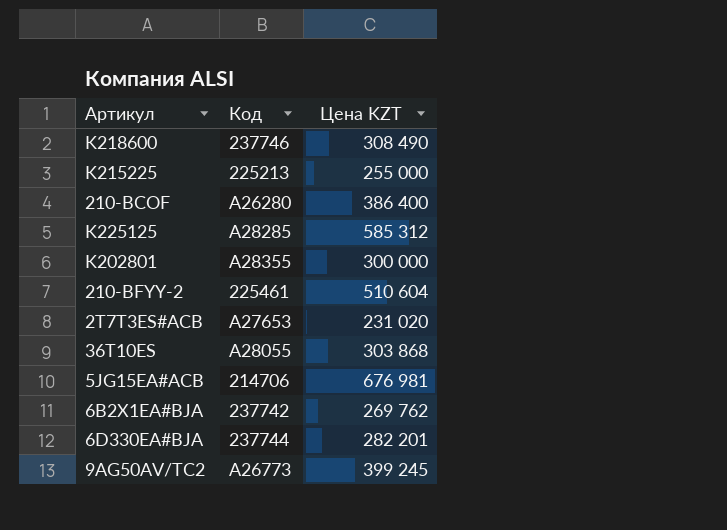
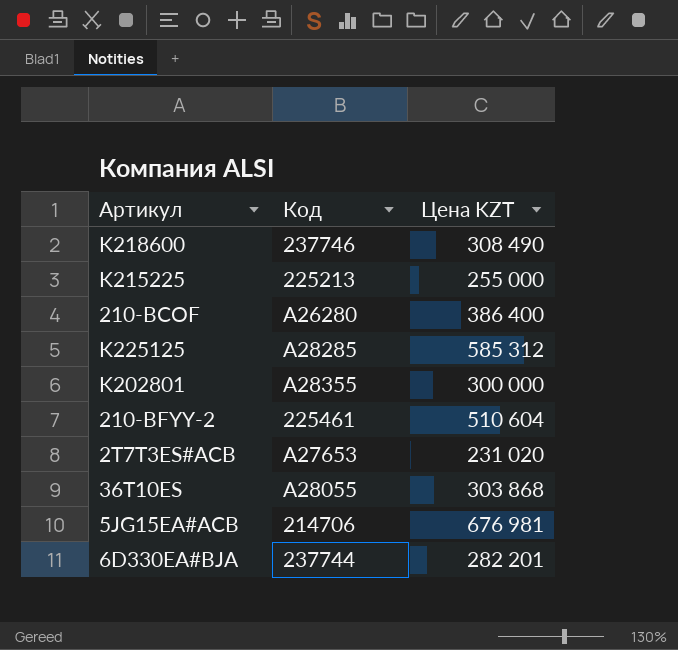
row 6B2X1EA#BJA: 237742 | 269 762 -> none
row 9AG50AV/TC2: A26773 | 399 245 -> none

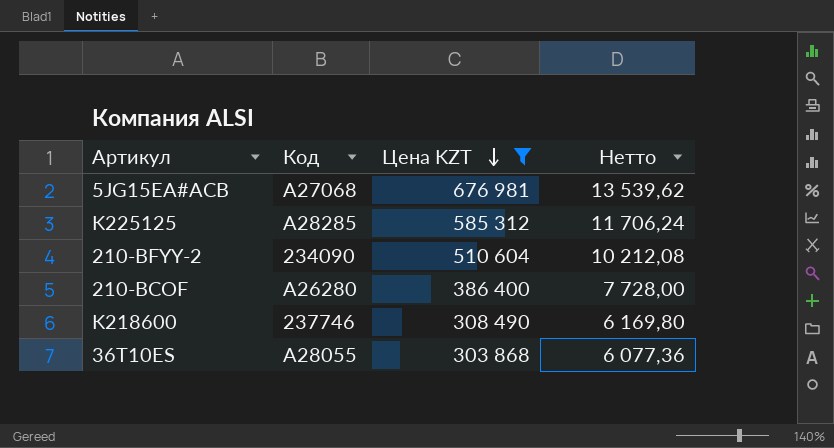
filter: none -> Цена KZT >= 303 868
row order: none -> Цена KZT descending
column Нетто | formula: none -> [Цена KZT] * 0,02
5JG15EA#ACB | Код: 214706 -> A27068
210-BFYY-2 | Код: 225461 -> 234090

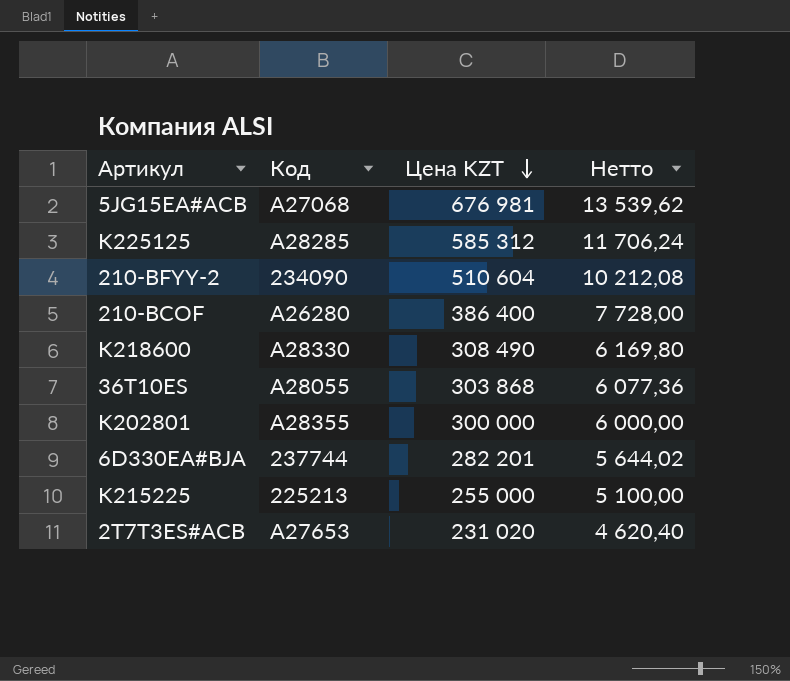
filter: Цена KZT >= 303 868 -> none
K218600 | Код: 237746 -> A28330

